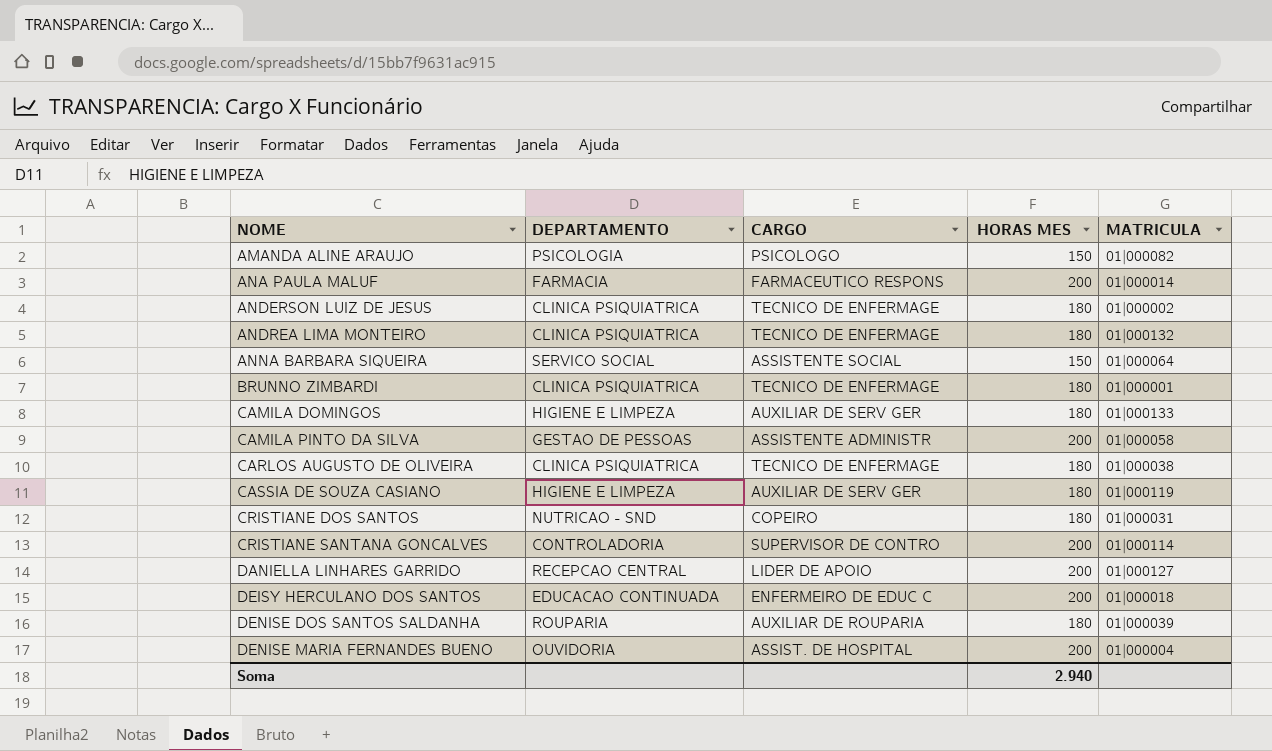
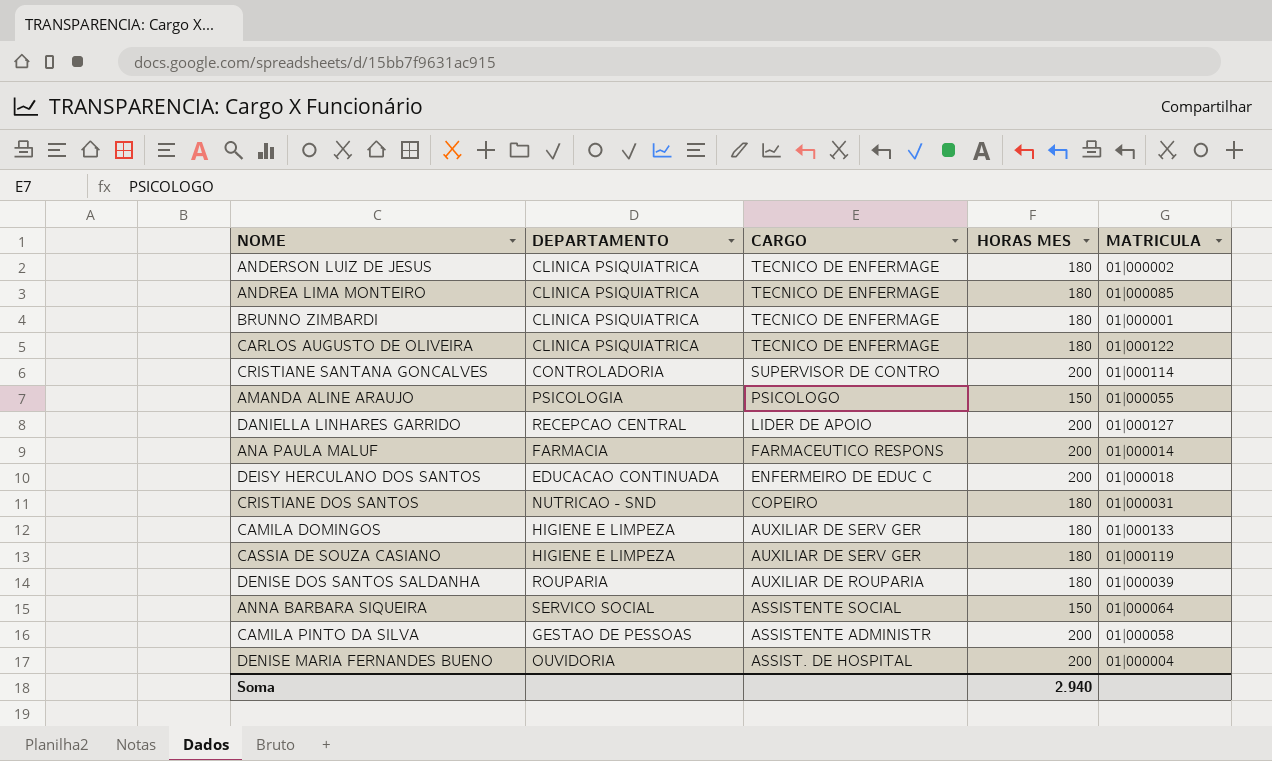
row order: NOME ascending -> CARGO descending
ANDREA LIMA MONTEIRO | MATRICULA: 01|000132 -> 01|000085
CARLOS AUGUSTO DE OLIVEIRA | MATRICULA: 01|000038 -> 01|000122
AMANDA ALINE ARAUJO | MATRICULA: 01|000082 -> 01|000055

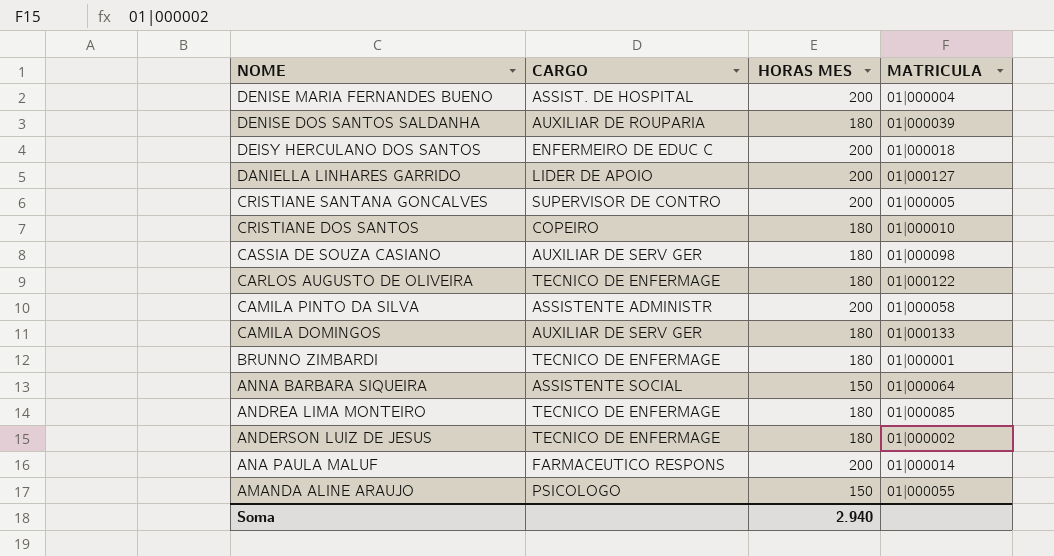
row order: CARGO descending -> NOME descending
column DEPARTAMENTO | position: 2 -> none
CRISTIANE SANTANA GONCALVES | MATRICULA: 01|000114 -> 01|000005
CRISTIANE DOS SANTOS | MATRICULA: 01|000031 -> 01|000010
CASSIA DE SOUZA CASIANO | MATRICULA: 01|000119 -> 01|000098

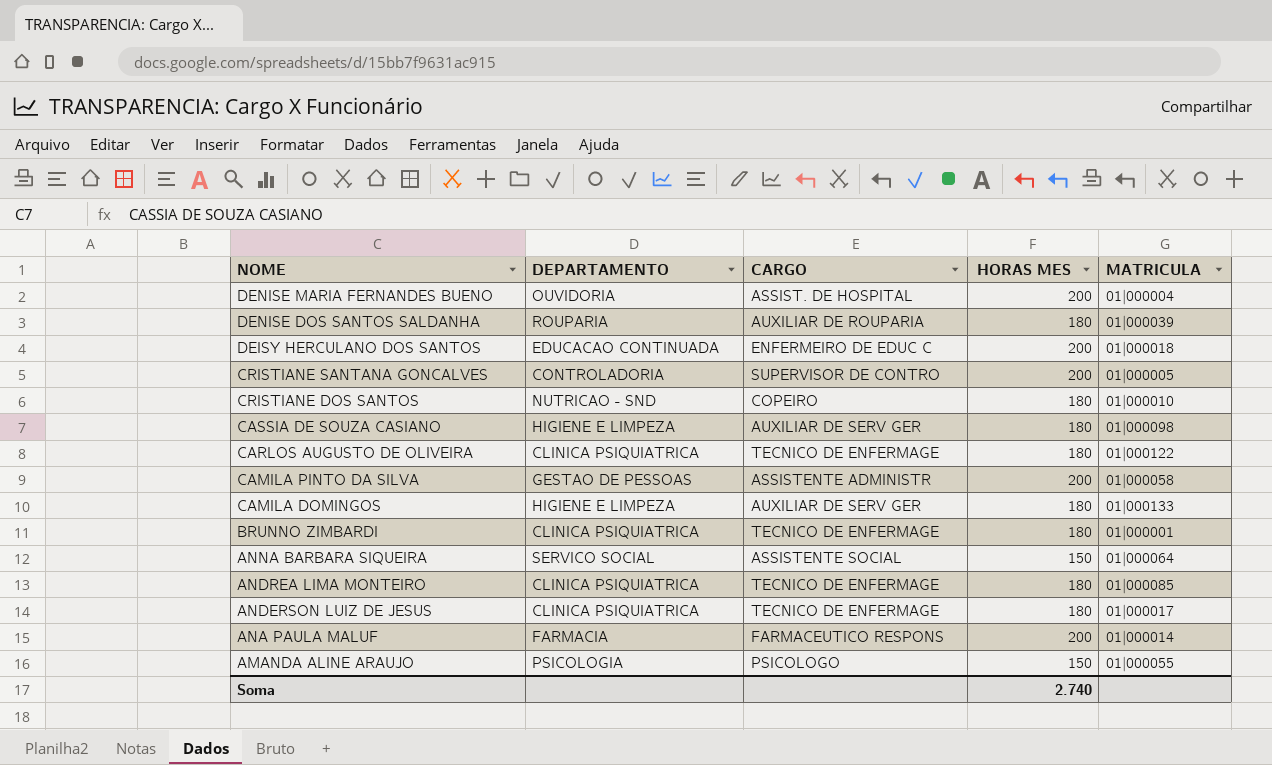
column DEPARTAMENTO | position: none -> 2
row DANIELLA LINHARES GARRIDO: LIDER DE APOIO | 200 | 01|000127 -> none
ANDERSON LUIZ DE JESUS | MATRICULA: 01|000002 -> 01|000017
Soma | HORAS MES: 2.940 -> 2.740

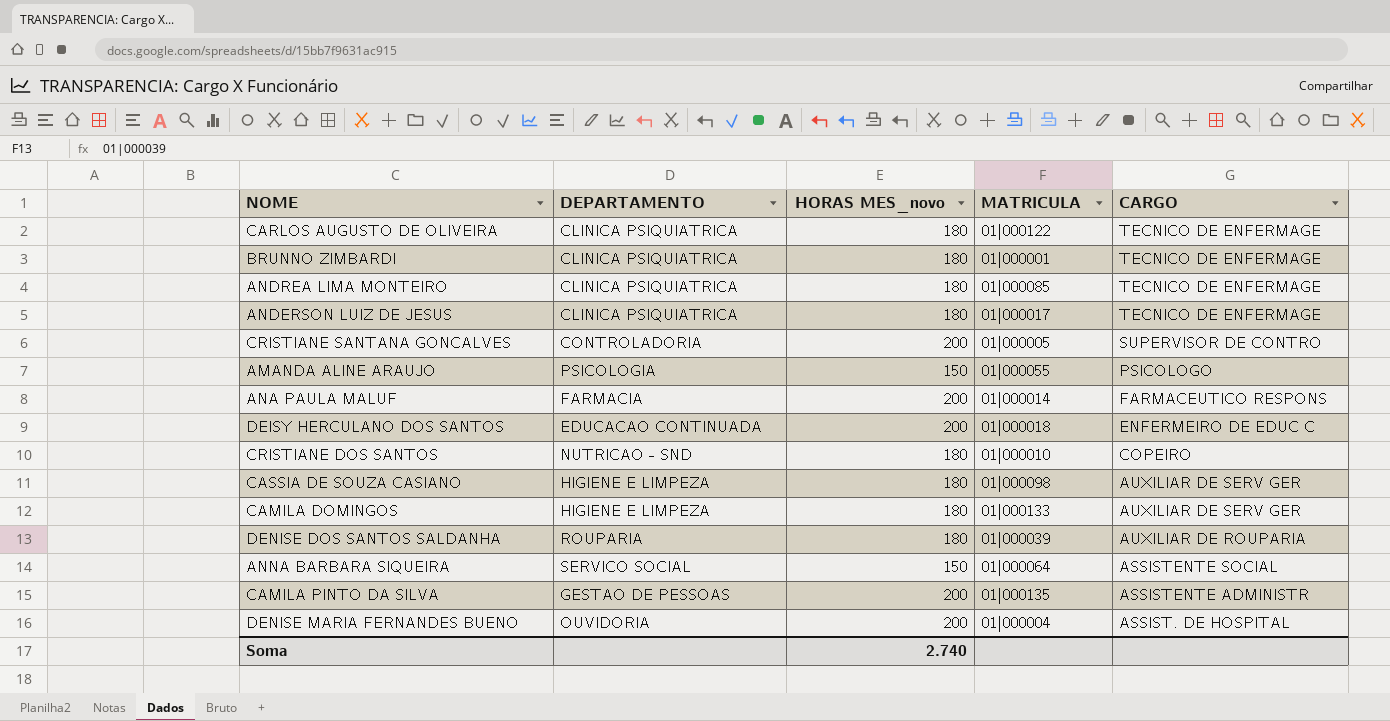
row order: NOME descending -> CARGO descending
column name: HORAS MES -> HORAS MES_novo
column CARGO | position: 3 -> 5
CAMILA PINTO DA SILVA | MATRICULA: 01|000058 -> 01|000135

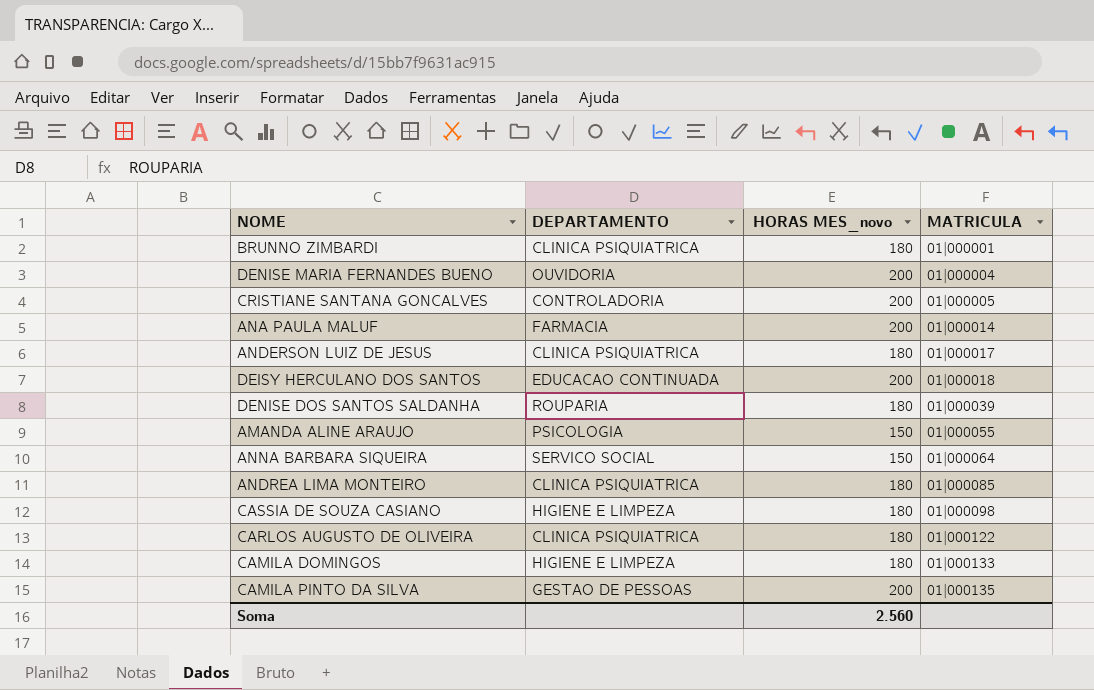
row order: CARGO descending -> MATRICULA ascending
column CARGO | position: 5 -> none
row CRISTIANE DOS SANTOS: NUTRICAO - SND | 180 | 01|000010 | COPEIRO -> none
Soma | HORAS MES_novo: 2.740 -> 2.560

